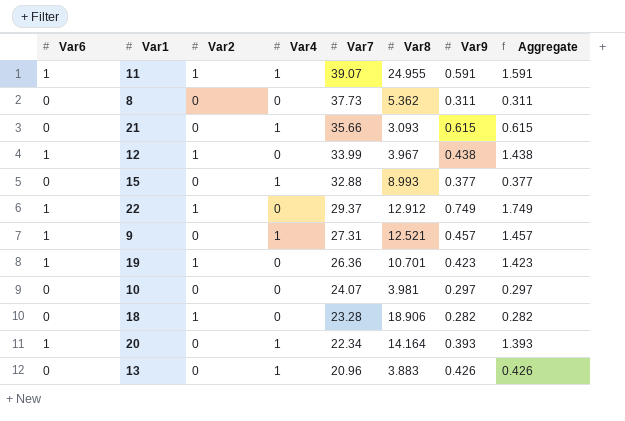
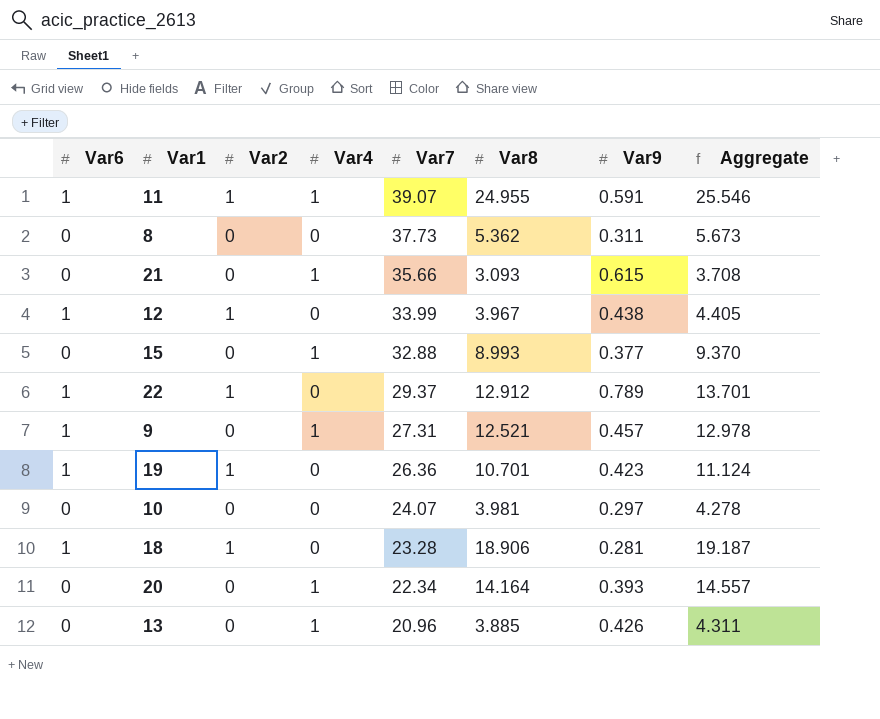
column Aggregate | formula: [Var6] + [Var9] -> [Var8] + [Var9]
22 | Var9: 0.749 -> 0.789
18 | Var6: 0 -> 1
18 | Var9: 0.282 -> 0.281
20 | Var6: 1 -> 0
13 | Var8: 3.883 -> 3.885

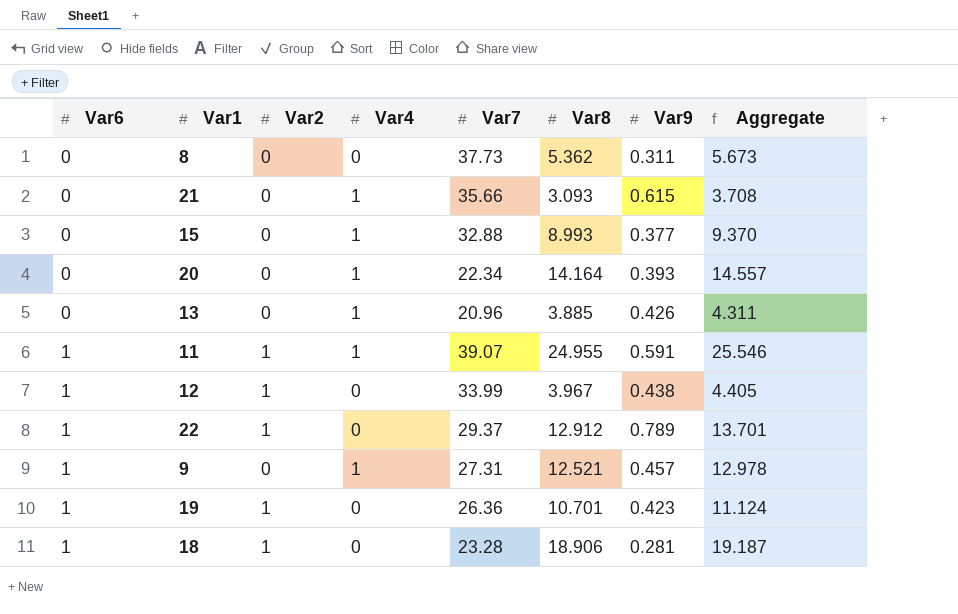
row order: Var7 descending -> Var6 ascending
row 10: 0 | 0 | 0 | 24.07 | 3.981 | 0.297 | 4.278 -> none

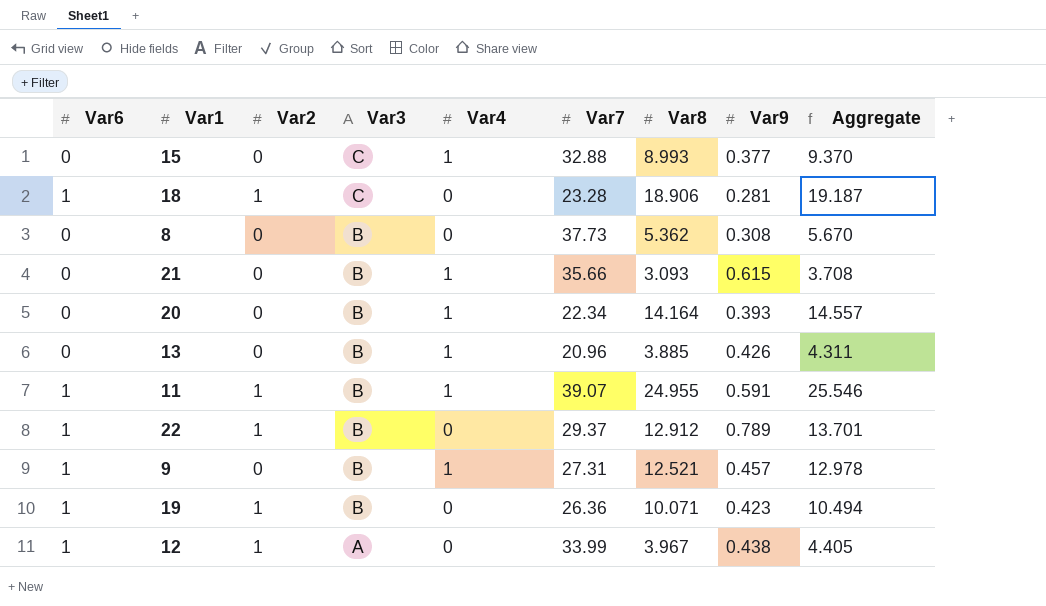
row order: Var6 ascending -> Var3 descending
column Var3 | position: none -> 4
8 | Var9: 0.311 -> 0.308
8 | Aggregate: 5.673 -> 5.670
19 | Var8: 10.701 -> 10.071
19 | Aggregate: 11.124 -> 10.494

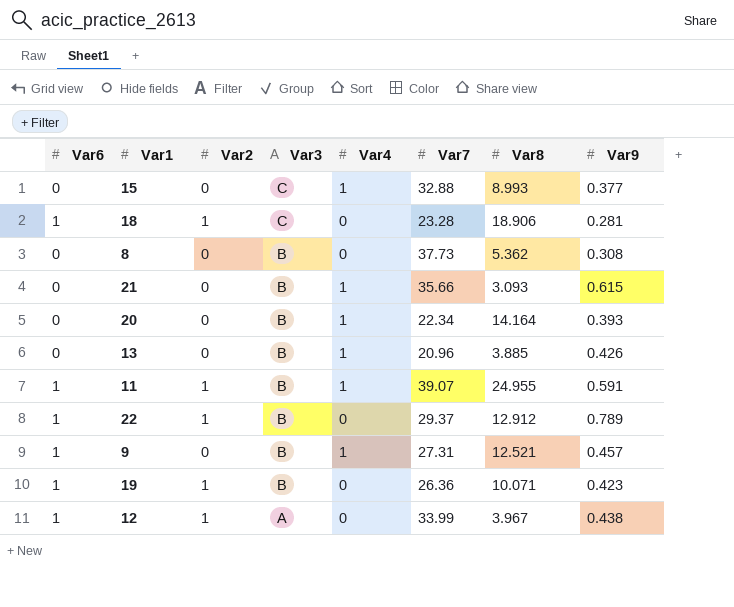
column Aggregate | formula: [Var8] + [Var9] -> none

